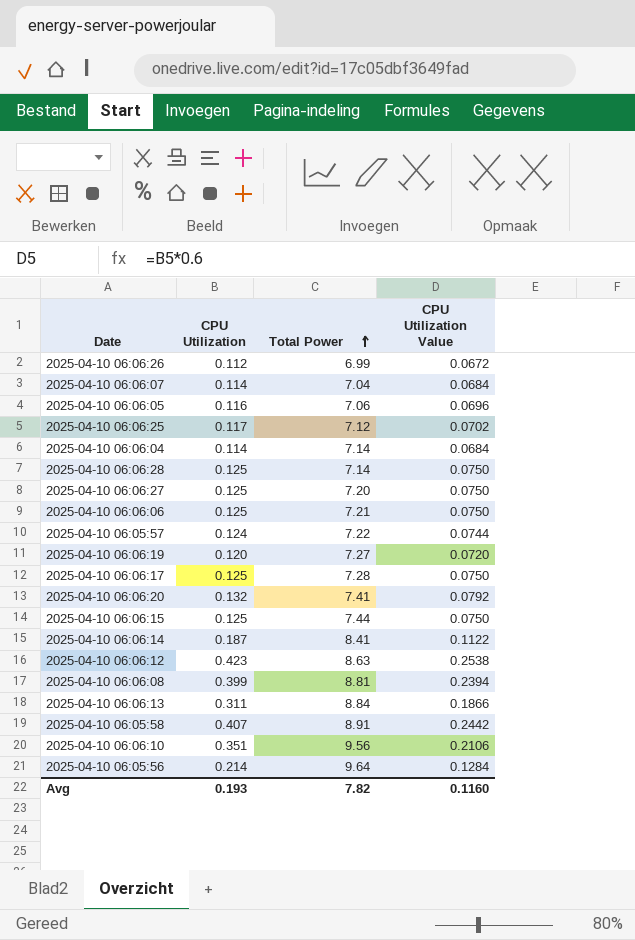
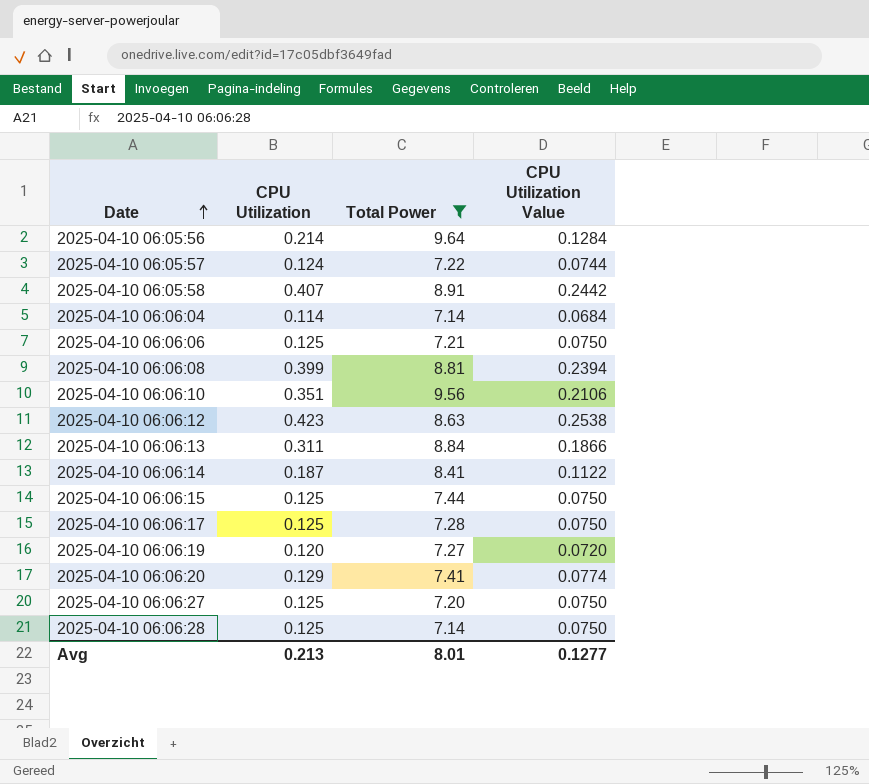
filter: none -> Total Power >= 7.14
row order: Total Power ascending -> Date ascending
2025-04-10 06:06:20 | CPU Utilization: 0.132 -> 0.129
2025-04-10 06:06:20 | CPU Utilization Value: 0.0792 -> 0.0774
Avg | CPU Utilization: 0.193 -> 0.213
Avg | Total Power: 7.82 -> 8.01
Avg | CPU Utilization Value: 0.1160 -> 0.1277

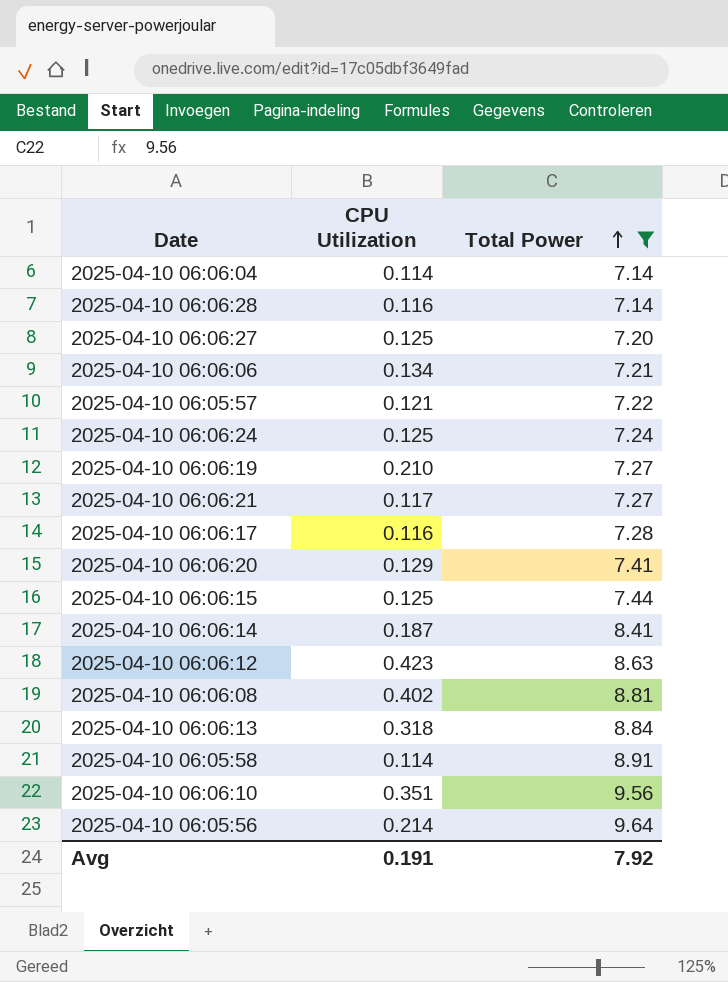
row order: Date ascending -> Total Power ascending
column CPU Utilization Value | formula: [CPU Utilization] * 0.6 -> none
2025-04-10 06:06:28 | CPU Utilization: 0.125 -> 0.116
2025-04-10 06:06:06 | CPU Utilization: 0.125 -> 0.134
2025-04-10 06:05:57 | CPU Utilization: 0.124 -> 0.121
row 2025-04-10 06:06:24: none -> 0.125 | 7.24
2025-04-10 06:06:19 | CPU Utilization: 0.120 -> 0.210
row 2025-04-10 06:06:21: none -> 0.117 | 7.27
2025-04-10 06:06:17 | CPU Utilization: 0.125 -> 0.116
2025-04-10 06:06:08 | CPU Utilization: 0.399 -> 0.402
2025-04-10 06:06:13 | CPU Utilization: 0.311 -> 0.318
2025-04-10 06:05:58 | CPU Utilization: 0.407 -> 0.114
Avg | CPU Utilization: 0.213 -> 0.191
Avg | Total Power: 8.01 -> 7.92

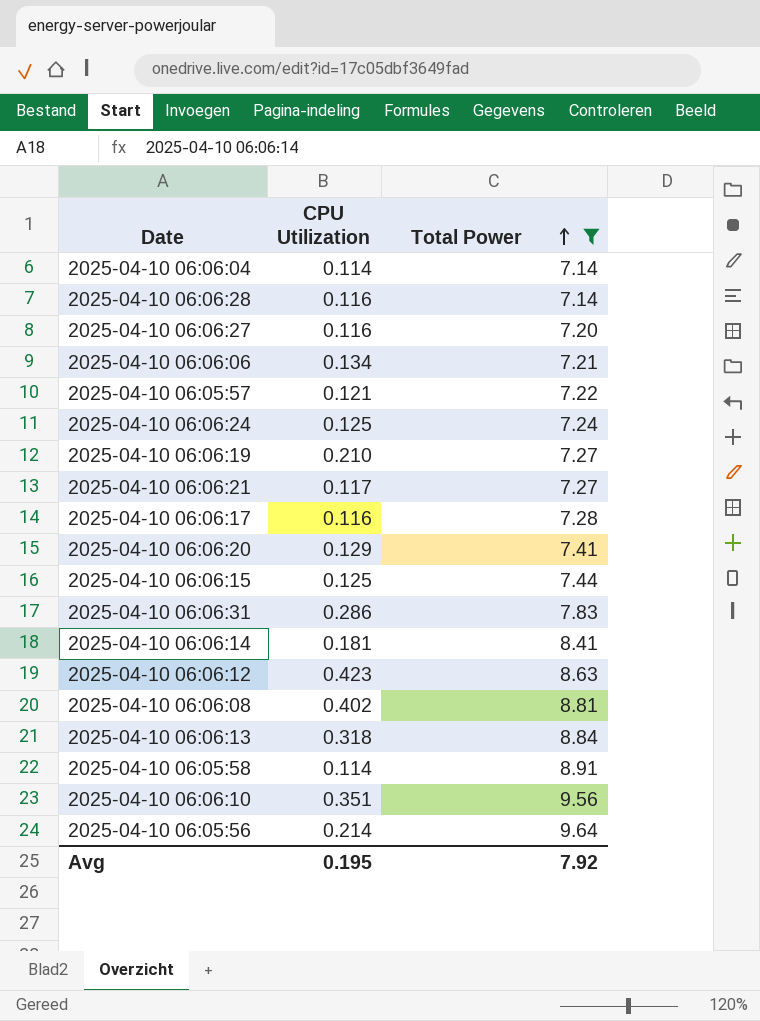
2025-04-10 06:06:27 | CPU Utilization: 0.125 -> 0.116
row 2025-04-10 06:06:31: none -> 0.286 | 7.83
2025-04-10 06:06:14 | CPU Utilization: 0.187 -> 0.181
Avg | CPU Utilization: 0.191 -> 0.195

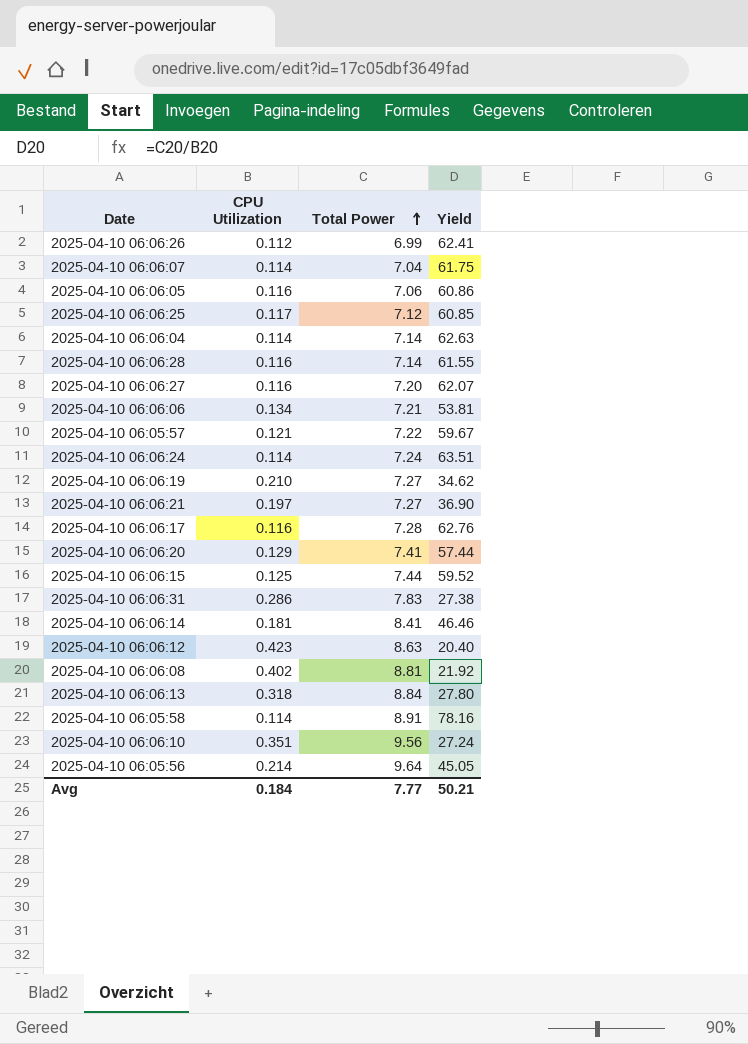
filter: Total Power >= 7.14 -> none
column Yield | formula: none -> [Total Power] / [CPU Utilization]
2025-04-10 06:06:24 | CPU Utilization: 0.125 -> 0.114
2025-04-10 06:06:21 | CPU Utilization: 0.117 -> 0.197
Avg | CPU Utilization: 0.195 -> 0.184
Avg | Total Power: 7.92 -> 7.77

